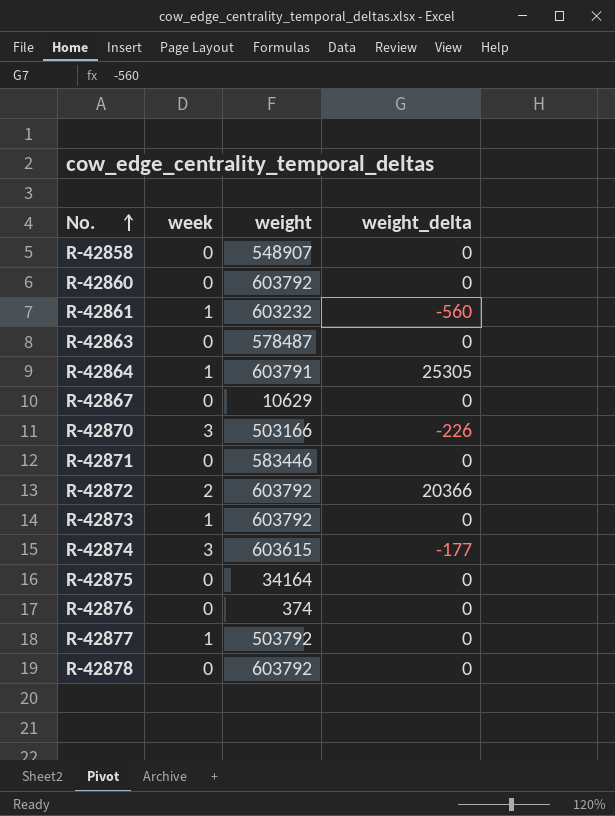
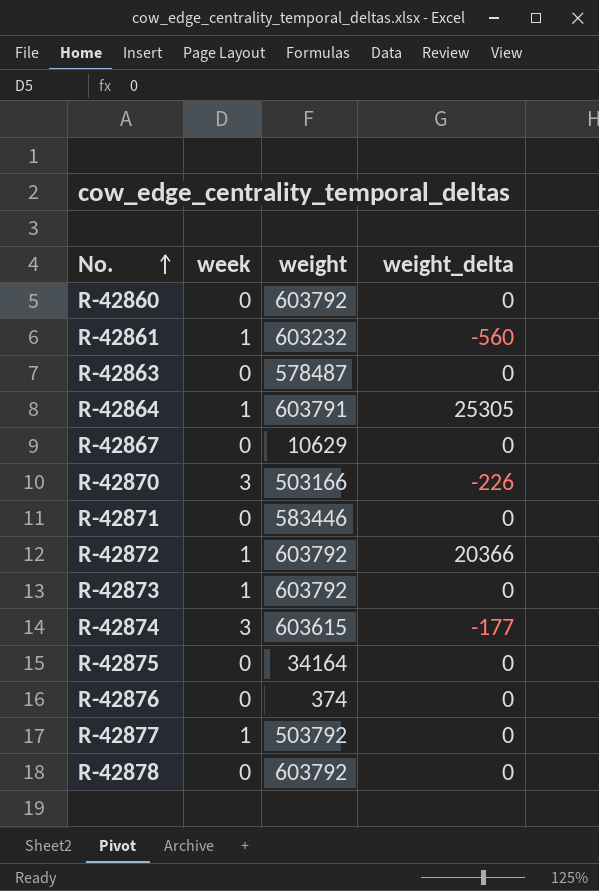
row R-42858: 0 | 548907 | 0 -> none
R-42872 | week: 2 -> 1

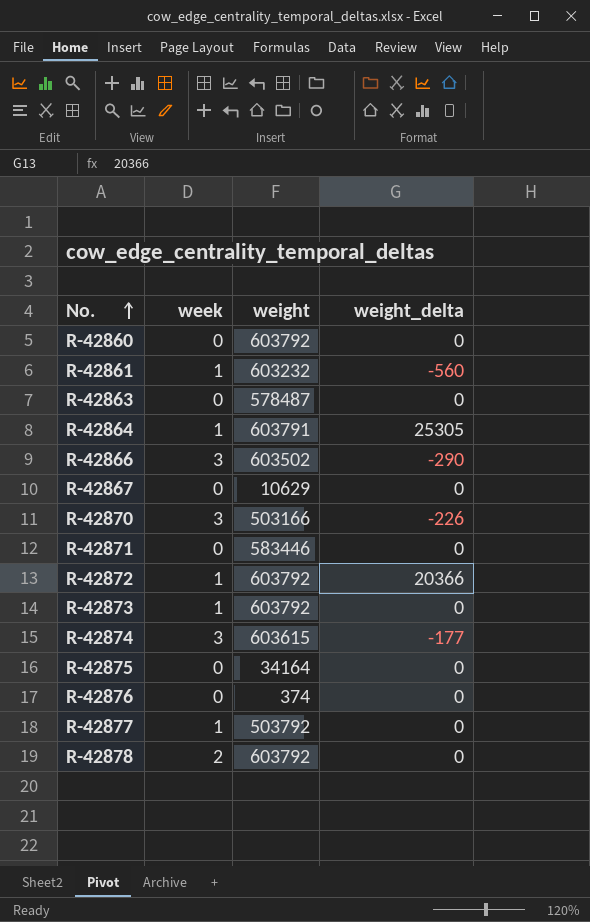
row R-42866: none -> 3 | 603502 | -290
R-42878 | week: 0 -> 2

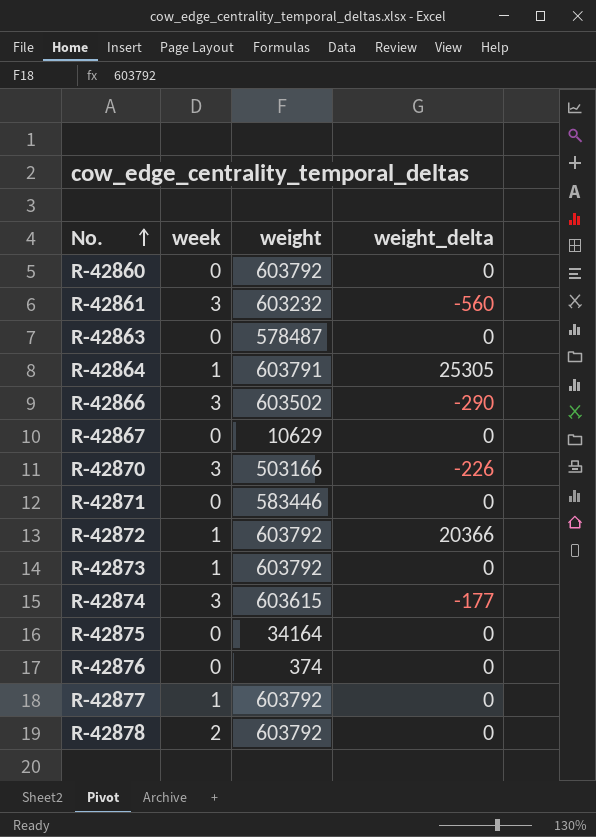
R-42861 | week: 1 -> 3
R-42877 | weight: 503792 -> 603792

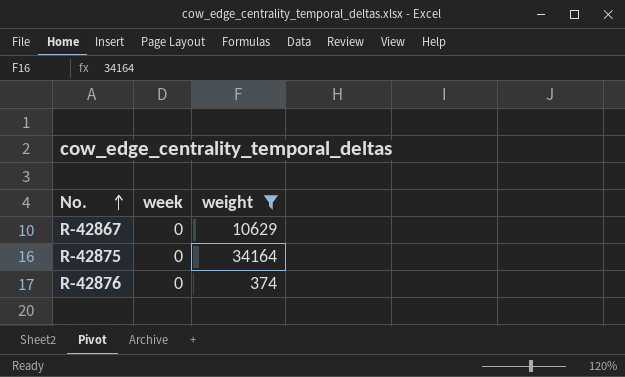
filter: none -> weight <= 34164
column weight_delta | position: 4 -> none

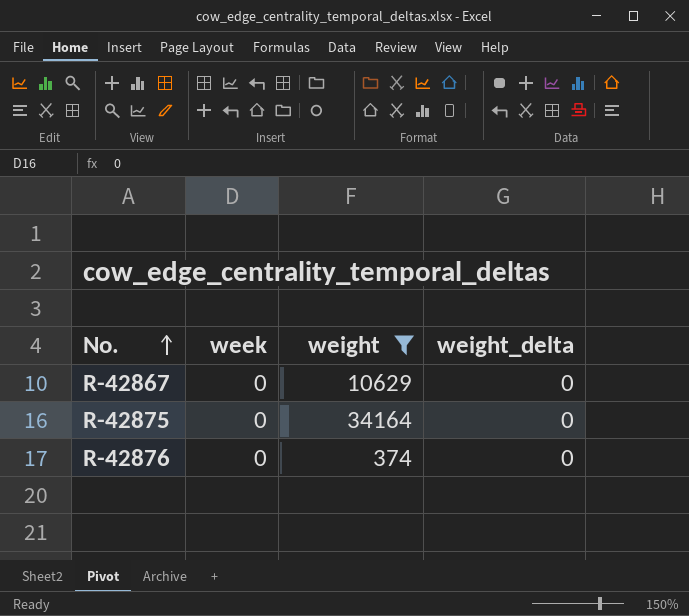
column weight_delta | position: none -> 4

